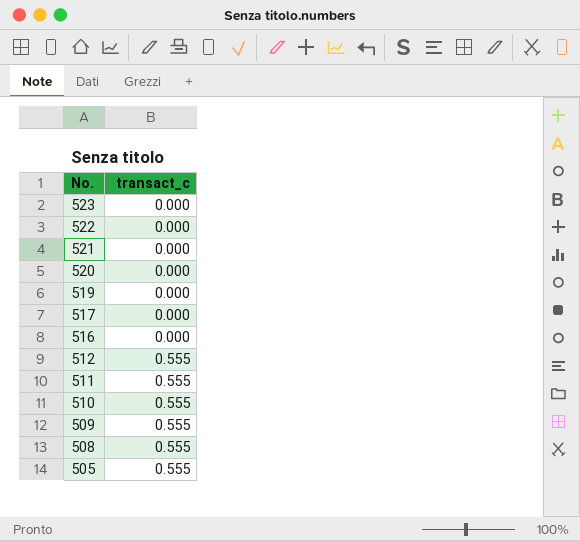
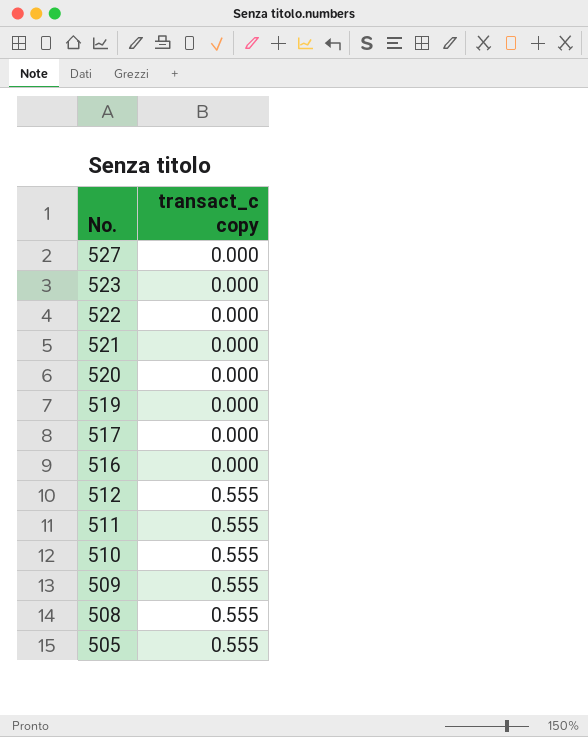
column name: transact_c -> transact_c copy
row 527: none -> 0.000

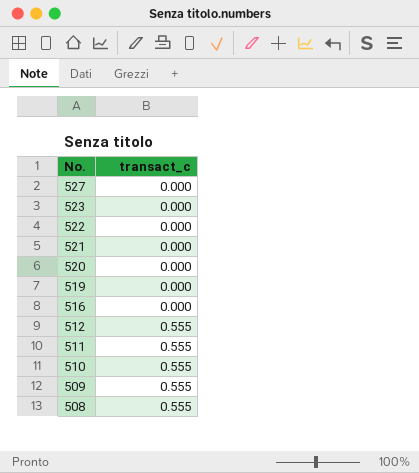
column name: transact_c copy -> transact_c
row 517: 0.000 -> none
row 505: 0.555 -> none

